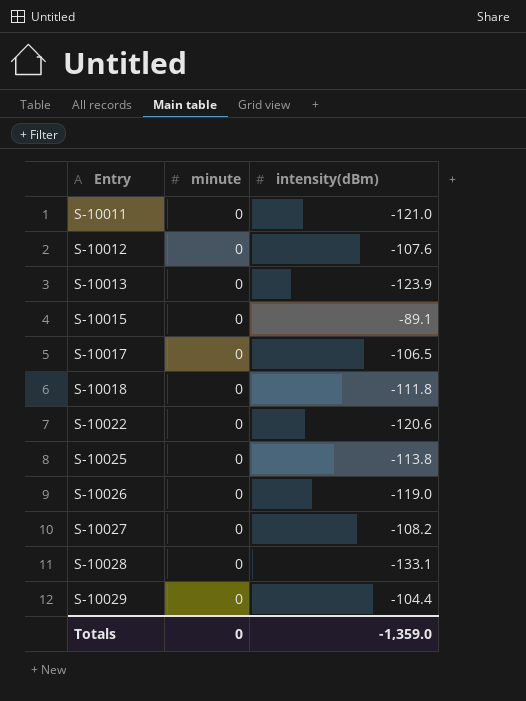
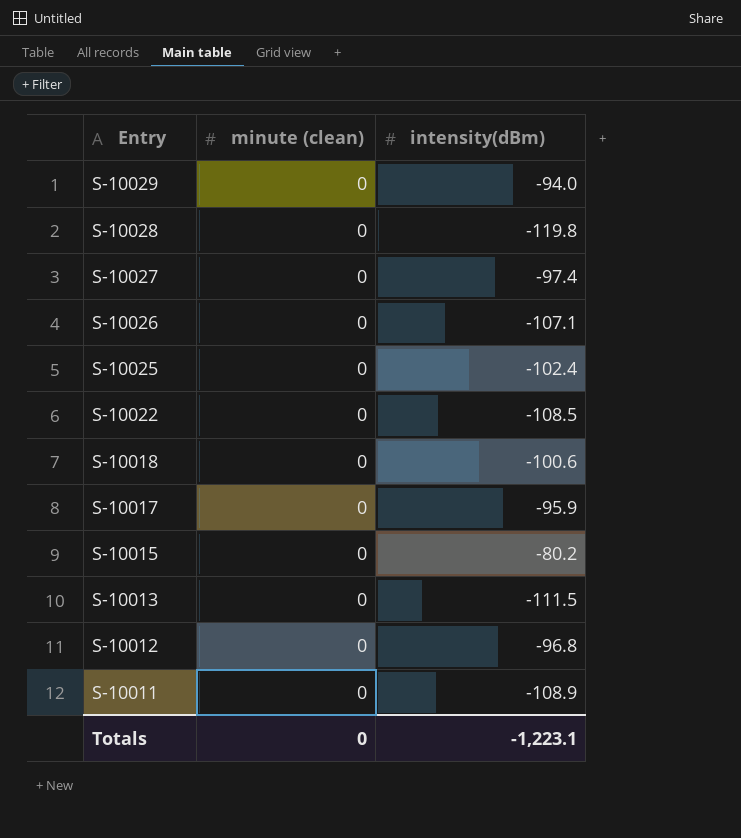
row order: Entry ascending -> Entry descending
column name: minute -> minute (clean)
S-10029 | intensity(dBm): -104.4 -> -94.0
S-10028 | intensity(dBm): -133.1 -> -119.8
S-10027 | intensity(dBm): -108.2 -> -97.4
S-10026 | intensity(dBm): -119.0 -> -107.1
S-10025 | intensity(dBm): -113.8 -> -102.4
S-10022 | intensity(dBm): -120.6 -> -108.5
S-10018 | intensity(dBm): -111.8 -> -100.6
S-10017 | intensity(dBm): -106.5 -> -95.9
S-10015 | intensity(dBm): -89.1 -> -80.2
S-10013 | intensity(dBm): -123.9 -> -111.5
S-10012 | intensity(dBm): -107.6 -> -96.8
S-10011 | intensity(dBm): -121.0 -> -108.9
Totals | intensity(dBm): -1,359.0 -> -1,223.1

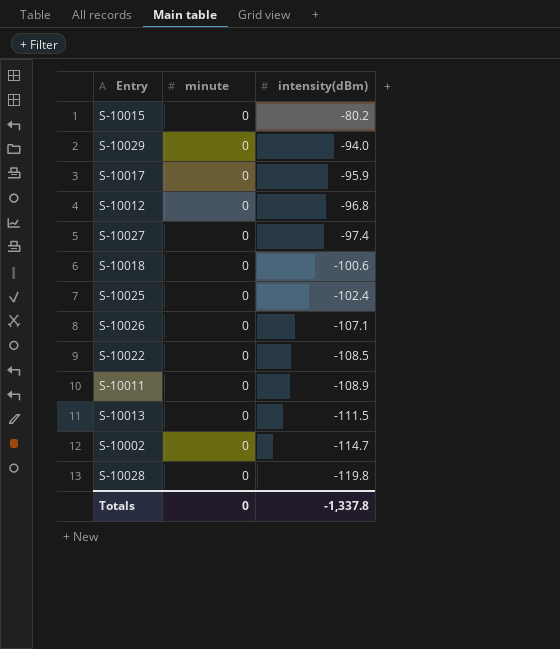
row order: Entry descending -> intensity(dBm) descending
column name: minute (clean) -> minute
row S-10002: none -> 0 | -114.7
Totals | intensity(dBm): -1,223.1 -> -1,337.8

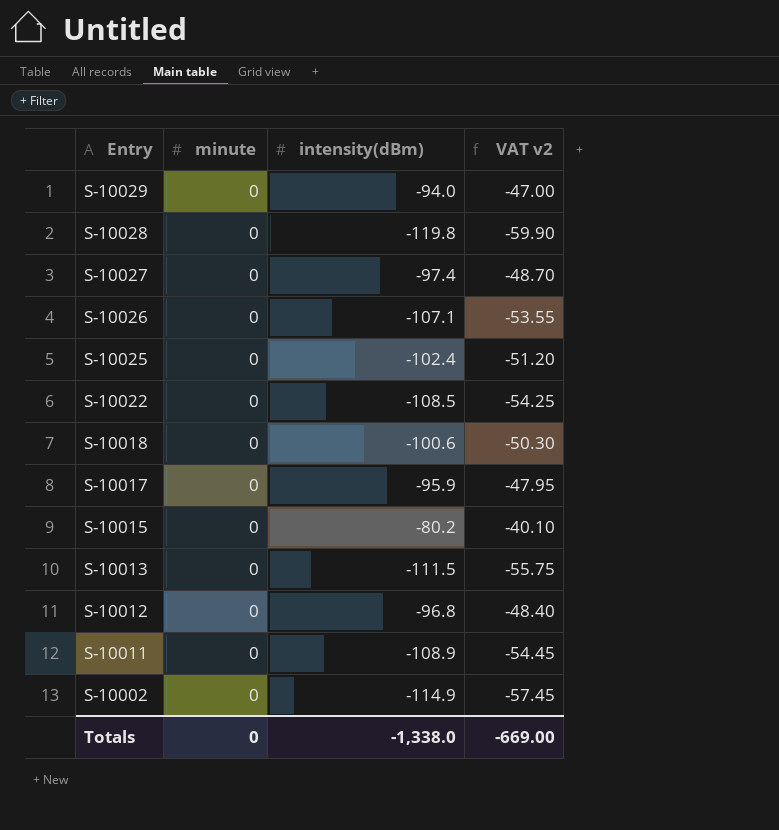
row order: intensity(dBm) descending -> Entry descending
column VAT v2 | formula: none -> [intensity(dBm)] * 0.5
S-10002 | intensity(dBm): -114.7 -> -114.9
Totals | intensity(dBm): -1,337.8 -> -1,338.0

